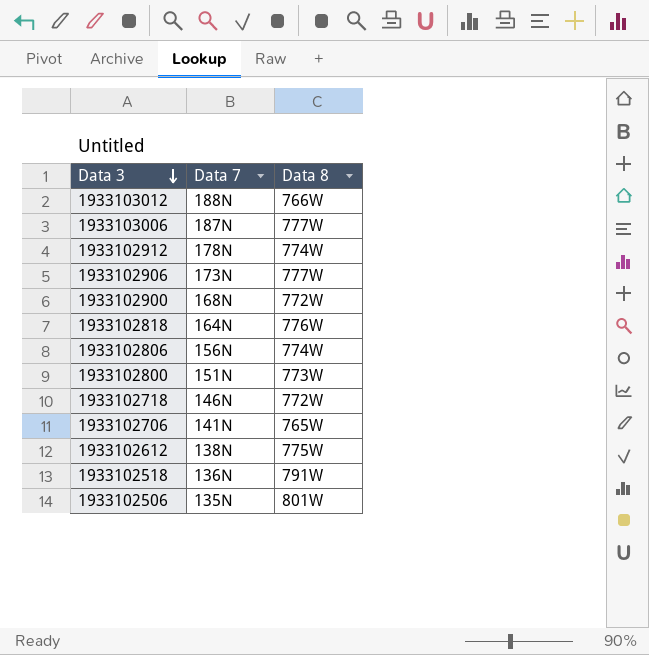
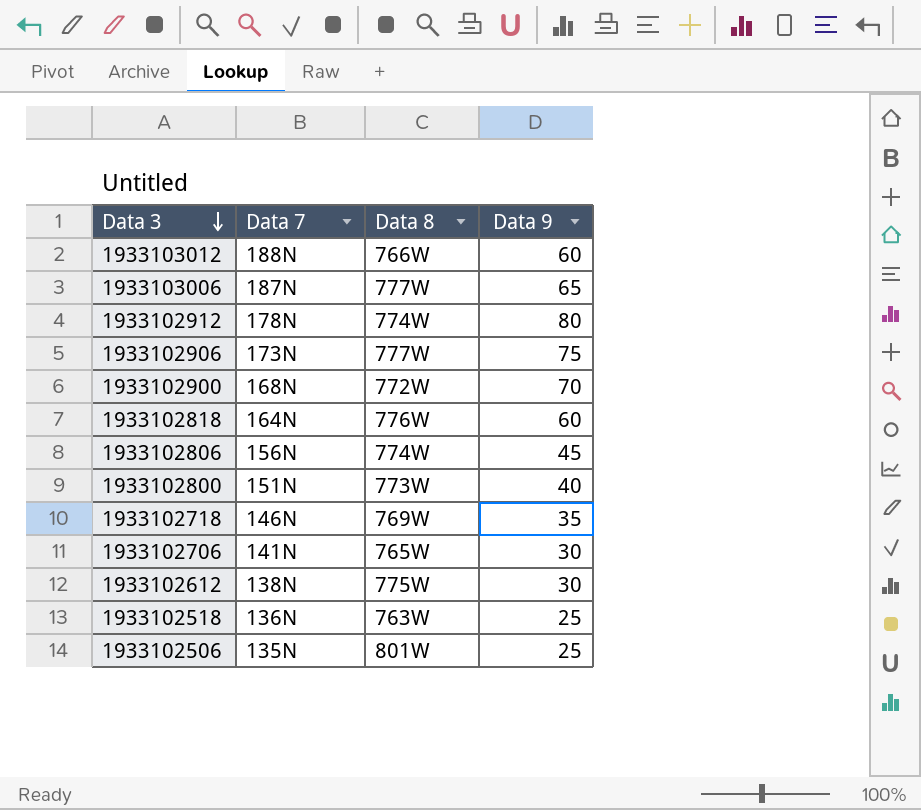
column Data 9 | position: none -> 4
1933102718 | Data 8: 772W -> 769W
1933102518 | Data 8: 791W -> 763W

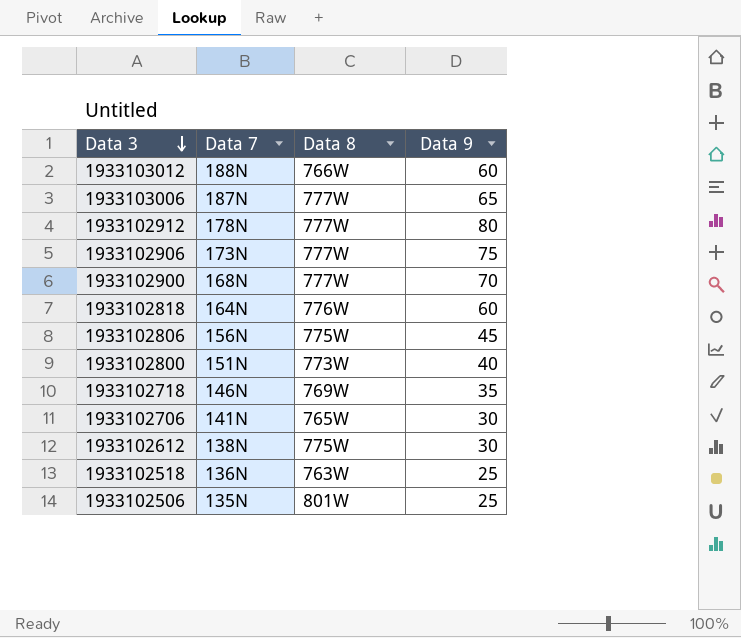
1933102912 | Data 8: 774W -> 777W
1933102900 | Data 8: 772W -> 777W
1933102806 | Data 8: 774W -> 775W

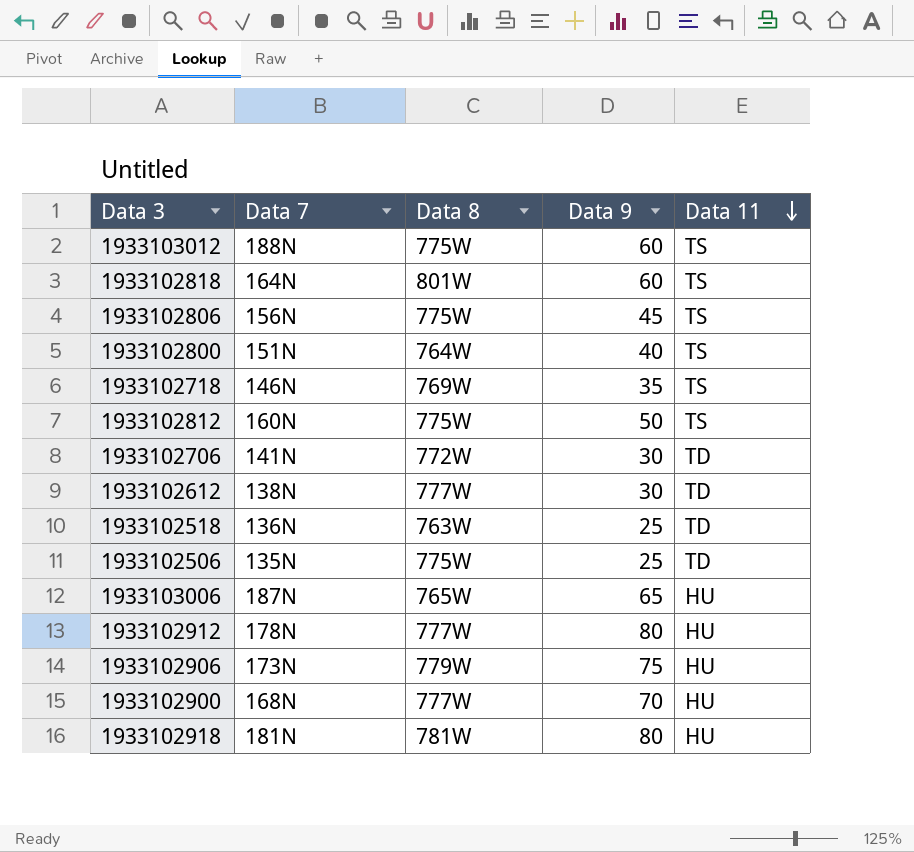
row order: Data 3 descending -> Data 11 descending
column Data 11 | position: none -> 5
1933103012 | Data 8: 766W -> 775W
1933102818 | Data 8: 776W -> 801W
1933102800 | Data 8: 773W -> 764W
row 1933102812: none -> 160N | 775W | 50 | TS
1933102706 | Data 8: 765W -> 772W
1933102612 | Data 8: 775W -> 777W
1933102506 | Data 8: 801W -> 775W
1933103006 | Data 8: 777W -> 765W
1933102906 | Data 8: 777W -> 779W
row 1933102918: none -> 181N | 781W | 80 | HU

